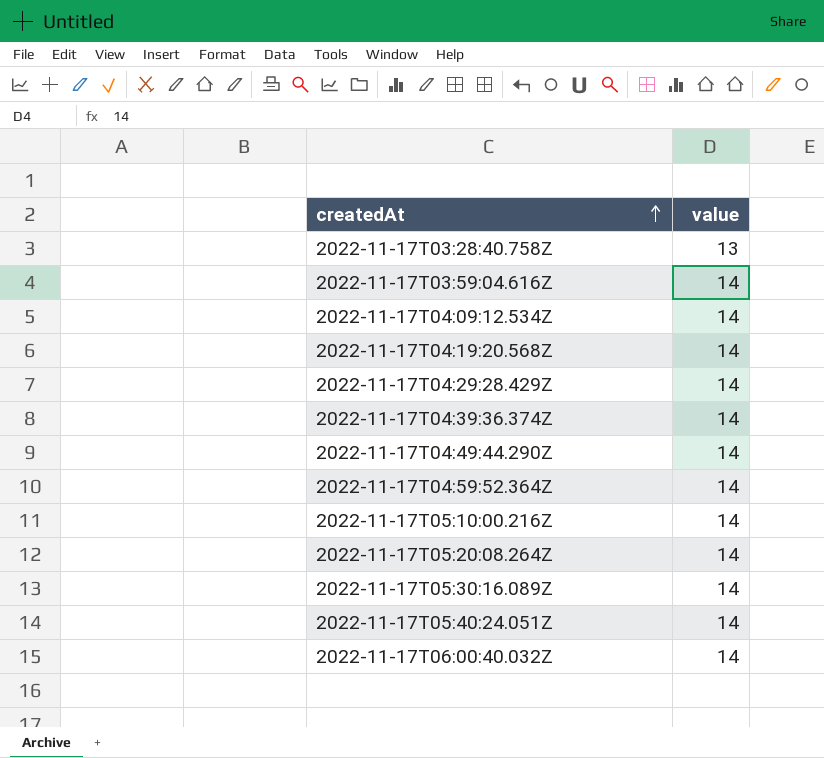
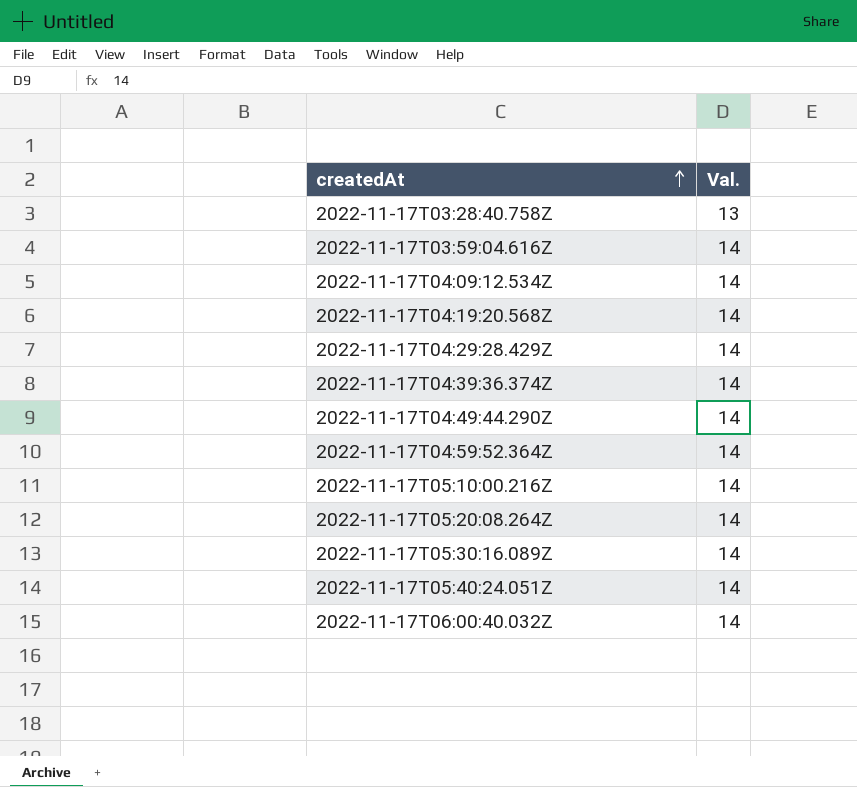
column name: value -> Val.

